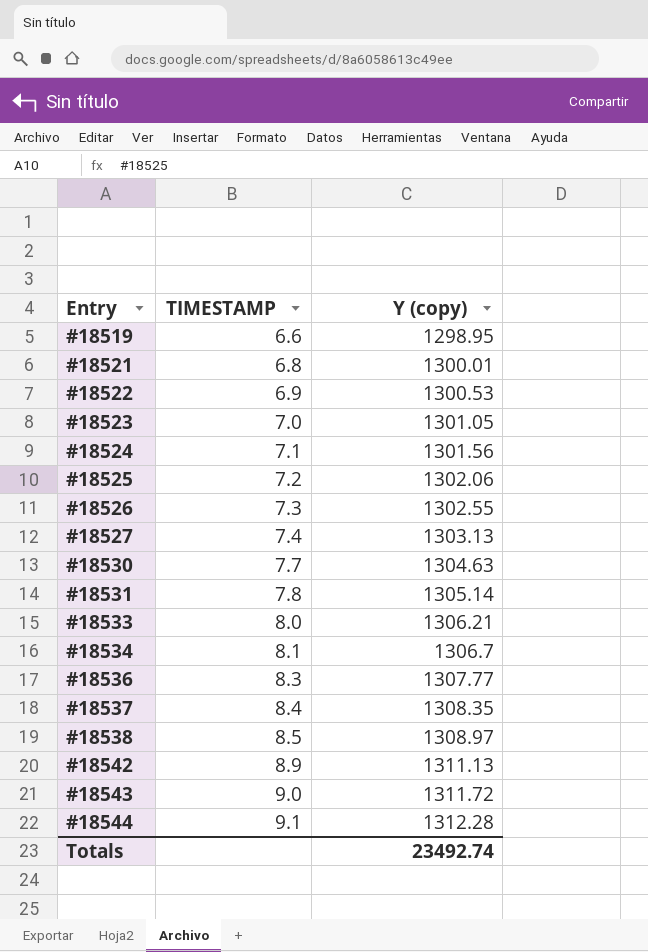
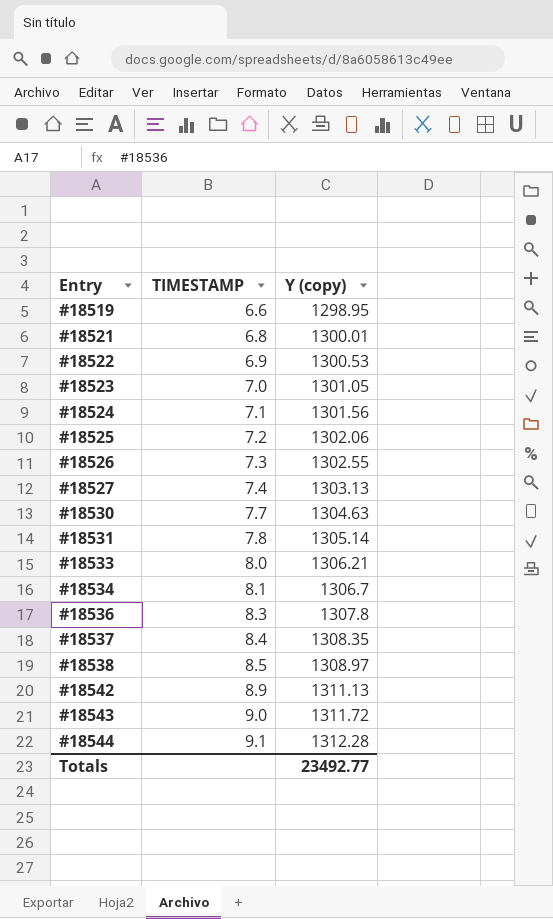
#18536 | Y (copy): 1307.77 -> 1307.8
Totals | Y (copy): 23492.74 -> 23492.77

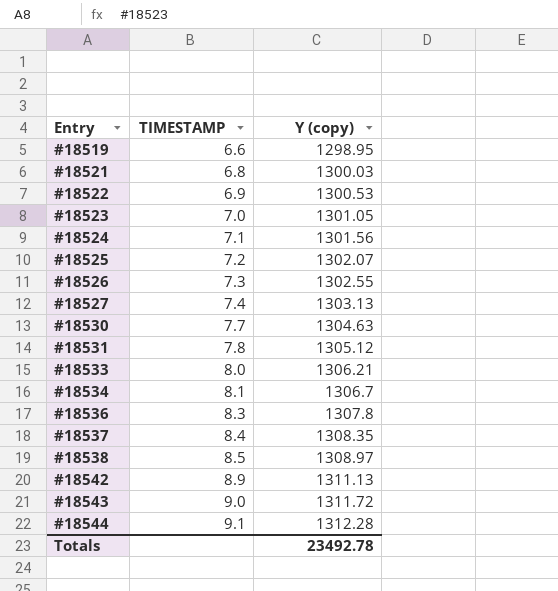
#18521 | Y (copy): 1300.01 -> 1300.03
#18525 | Y (copy): 1302.06 -> 1302.07
#18531 | Y (copy): 1305.14 -> 1305.12
Totals | Y (copy): 23492.77 -> 23492.78

